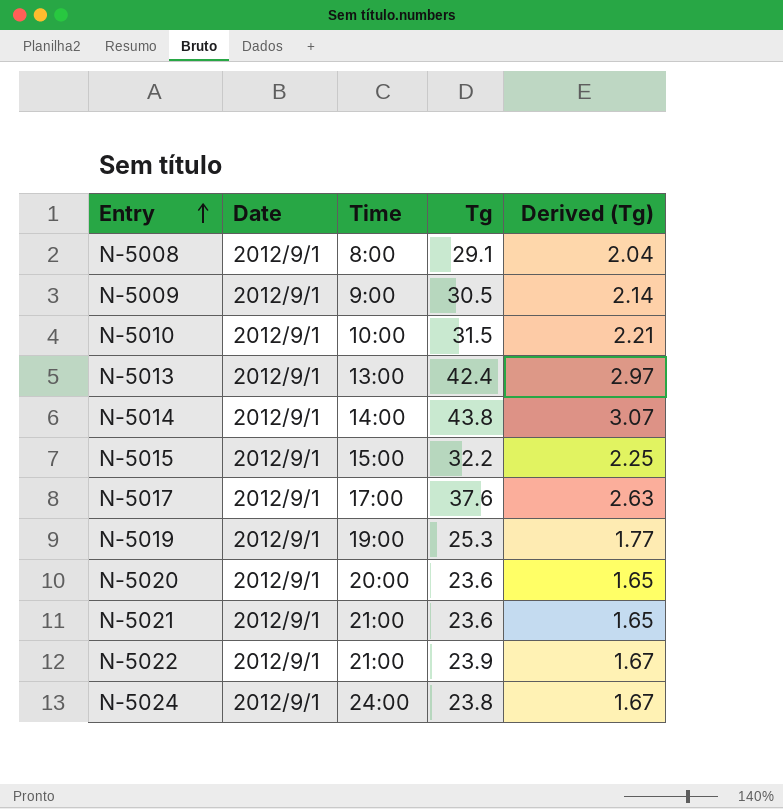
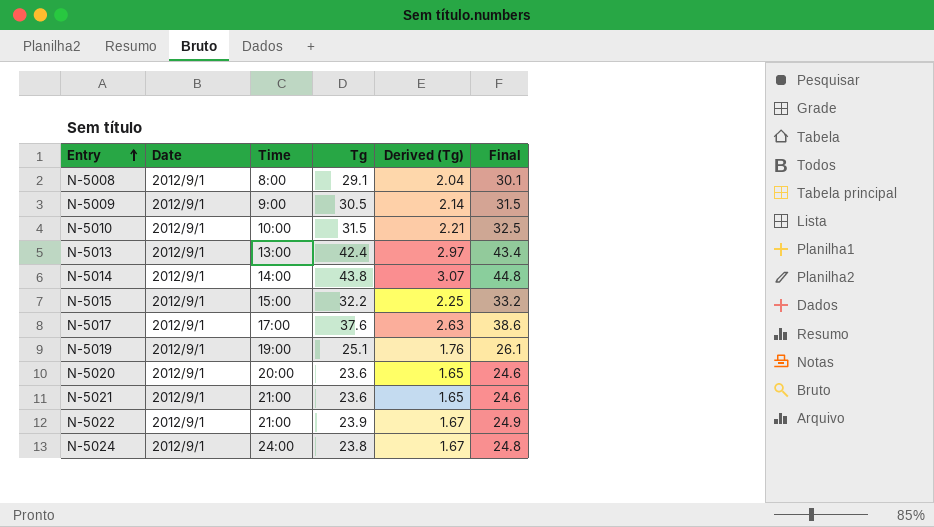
column Final | formula: none -> [Tg] + 1
N-5019 | Tg: 25.3 -> 25.1
N-5019 | Derived (Tg): 1.77 -> 1.76

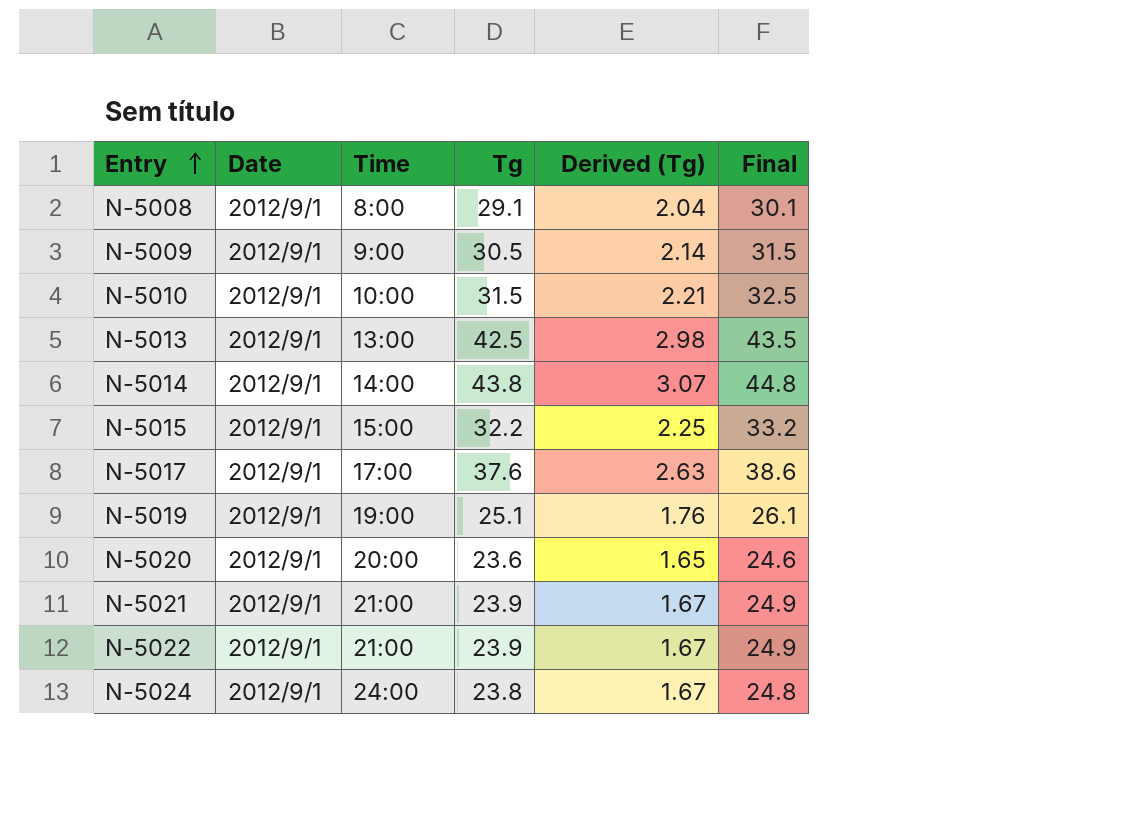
N-5013 | Tg: 42.4 -> 42.5
N-5013 | Derived (Tg): 2.97 -> 2.98
N-5013 | Final: 43.4 -> 43.5
N-5021 | Tg: 23.6 -> 23.9
N-5021 | Derived (Tg): 1.65 -> 1.67
N-5021 | Final: 24.6 -> 24.9

